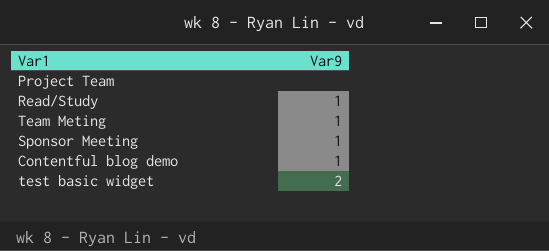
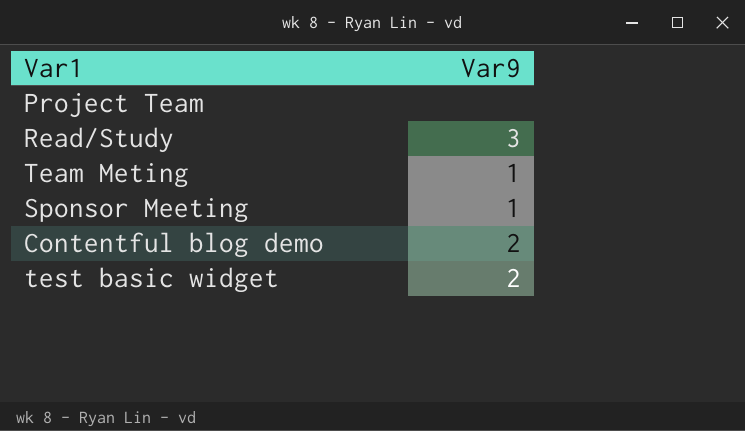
Read/Study | Var9: 1 -> 3
Contentful blog demo | Var9: 1 -> 2

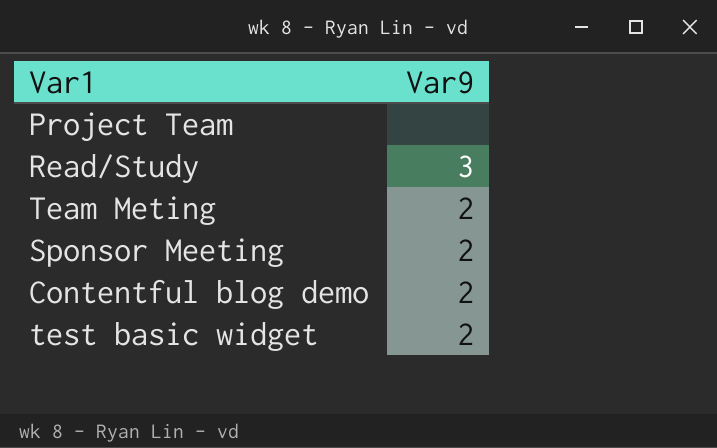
Team Meting | Var9: 1 -> 2
Sponsor Meeting | Var9: 1 -> 2

